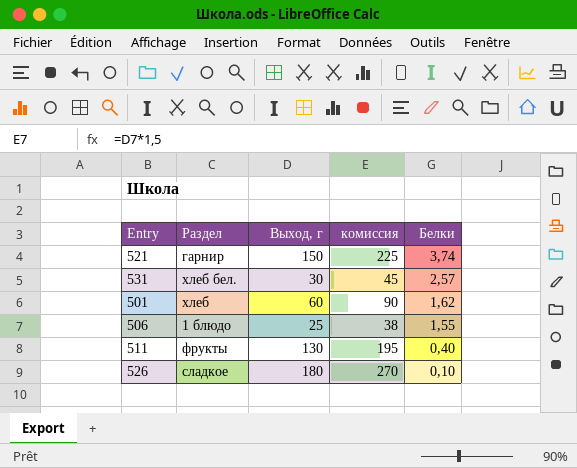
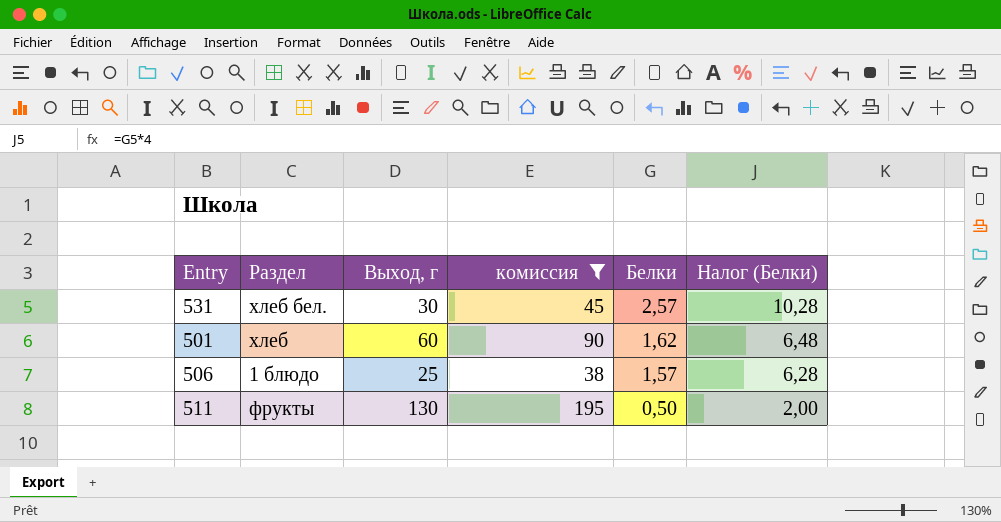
filter: none -> комиссия <= 195
column Налог (Белки) | formula: none -> [Белки] * 4
506 | Белки: 1,55 -> 1,57
511 | Белки: 0,40 -> 0,50

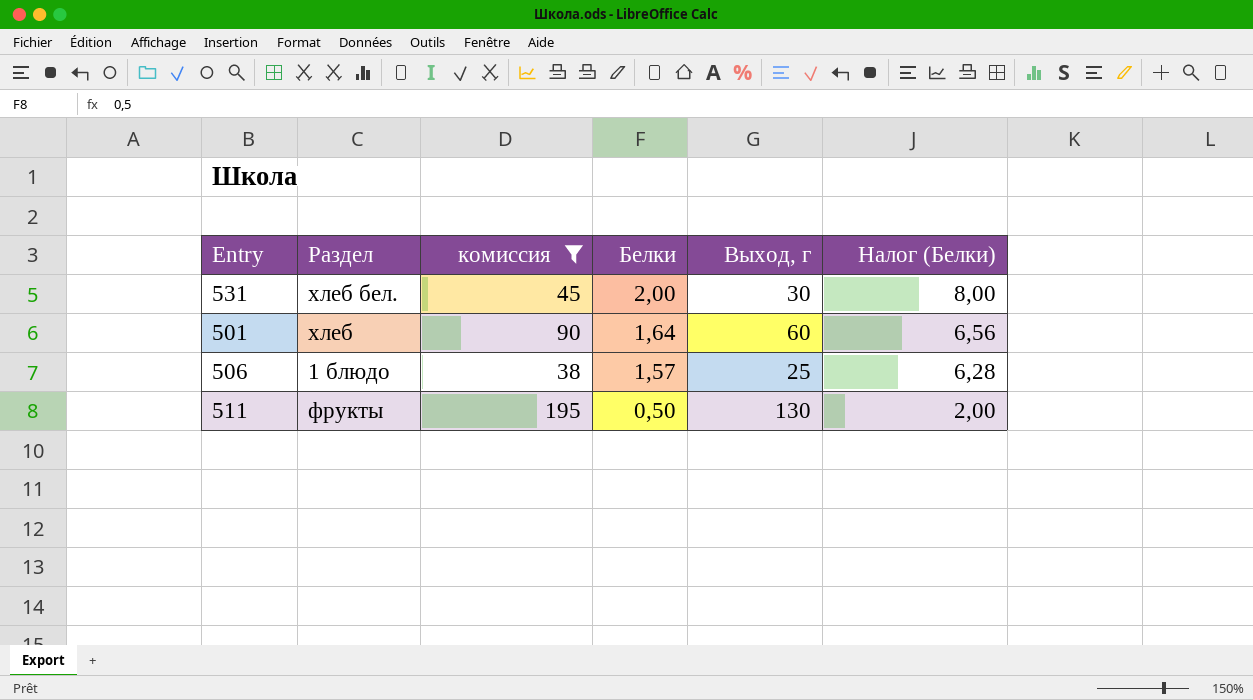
column Выход, г | position: 3 -> 5
531 | Белки: 2,57 -> 2,00
531 | Налог (Белки): 10,28 -> 8,00
501 | Белки: 1,62 -> 1,64
501 | Налог (Белки): 6,48 -> 6,56

